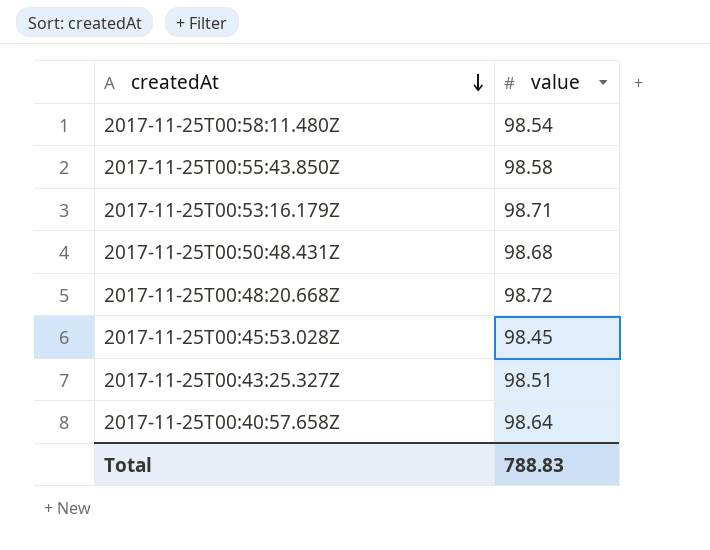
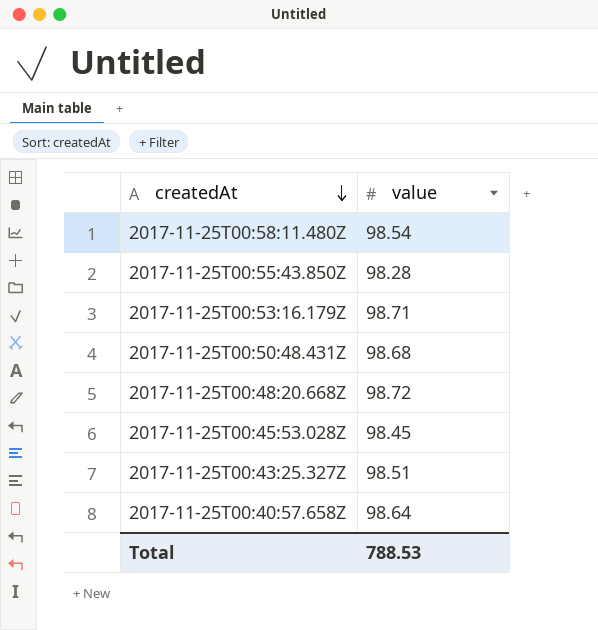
2017-11-25T00:55:43.850Z | value: 98.58 -> 98.28
Total | value: 788.83 -> 788.53

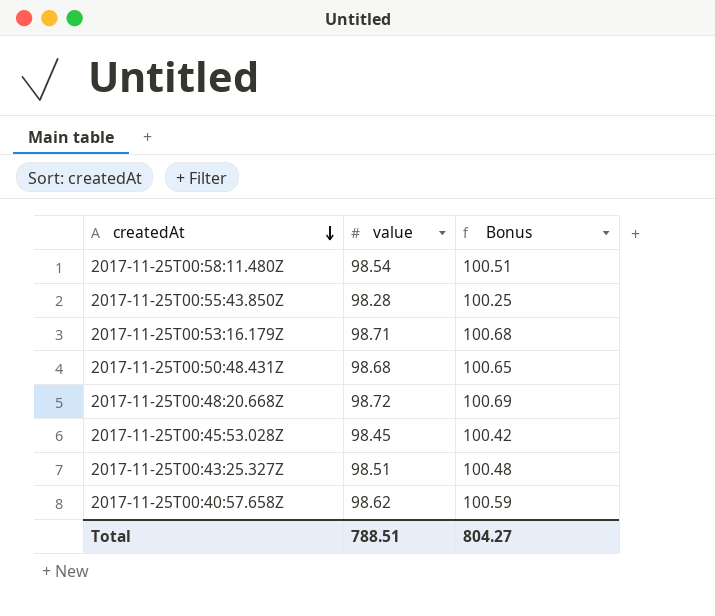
column Bonus | formula: none -> [value] * 1.02
2017-11-25T00:40:57.658Z | value: 98.64 -> 98.62
Total | value: 788.53 -> 788.51

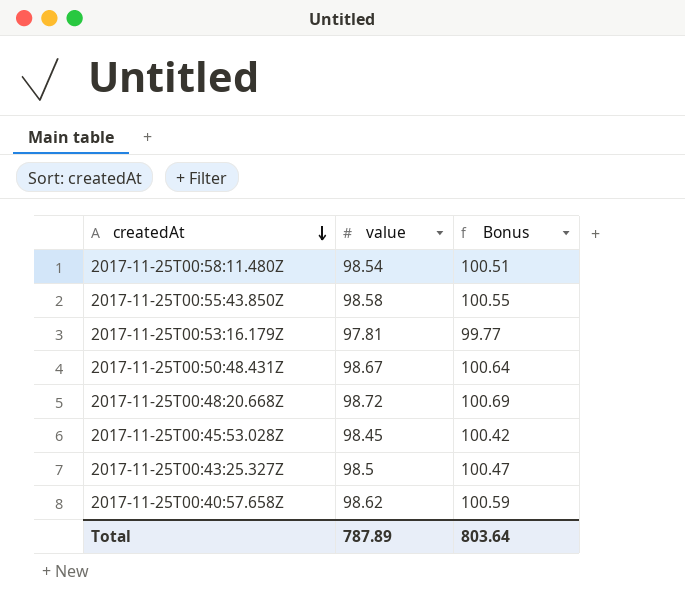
2017-11-25T00:55:43.850Z | value: 98.28 -> 98.58
2017-11-25T00:55:43.850Z | Bonus: 100.25 -> 100.55
2017-11-25T00:53:16.179Z | value: 98.71 -> 97.81
2017-11-25T00:53:16.179Z | Bonus: 100.68 -> 99.77
2017-11-25T00:50:48.431Z | value: 98.68 -> 98.67
2017-11-25T00:50:48.431Z | Bonus: 100.65 -> 100.64
2017-11-25T00:43:25.327Z | value: 98.51 -> 98.5
2017-11-25T00:43:25.327Z | Bonus: 100.48 -> 100.47
Total | value: 788.51 -> 787.89
Total | Bonus: 804.27 -> 803.64

